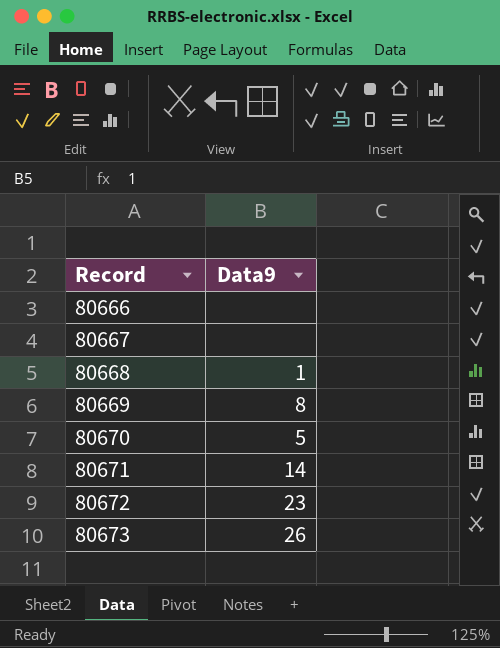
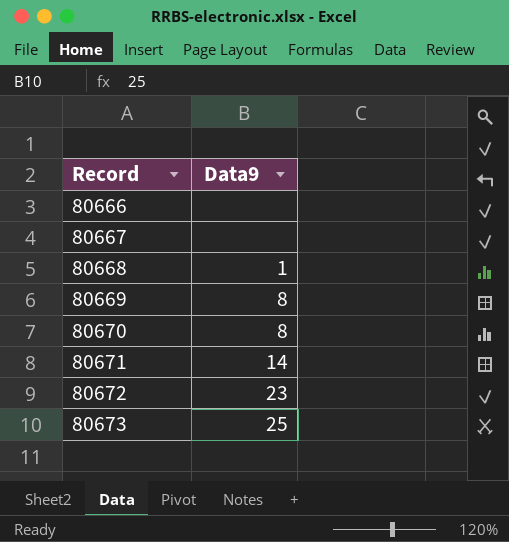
80670 | Data9: 5 -> 8
80673 | Data9: 26 -> 25

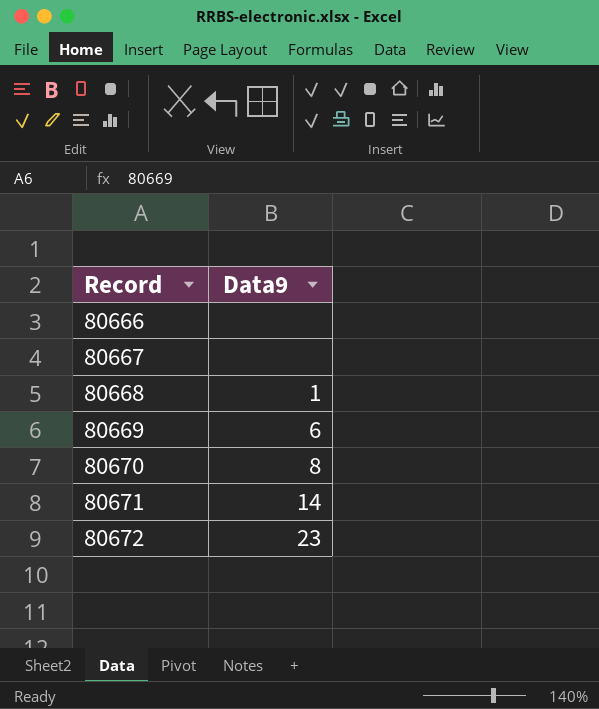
row 80673: 25 -> none
80669 | Data9: 8 -> 6

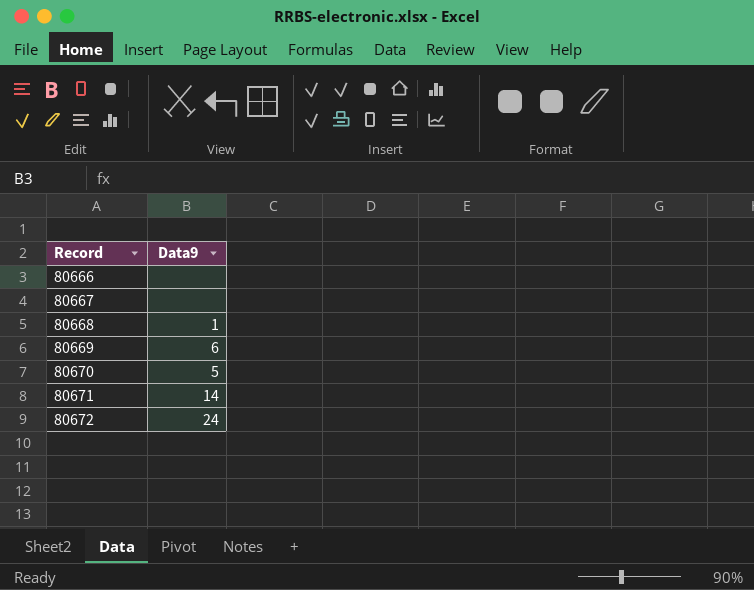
80670 | Data9: 8 -> 5
80672 | Data9: 23 -> 24

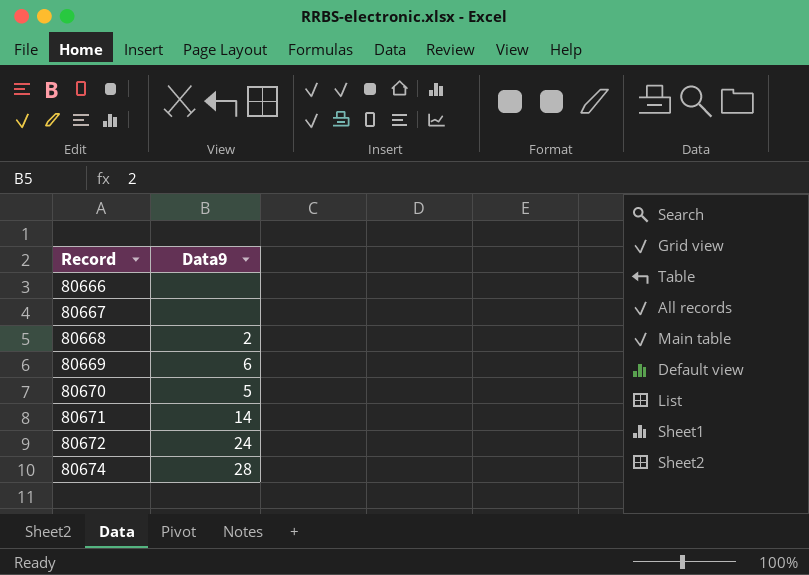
80668 | Data9: 1 -> 2
row 80674: none -> 28

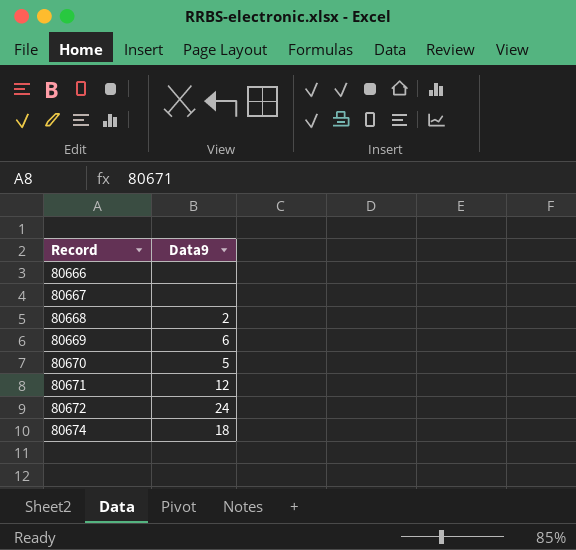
80671 | Data9: 14 -> 12
80674 | Data9: 28 -> 18

